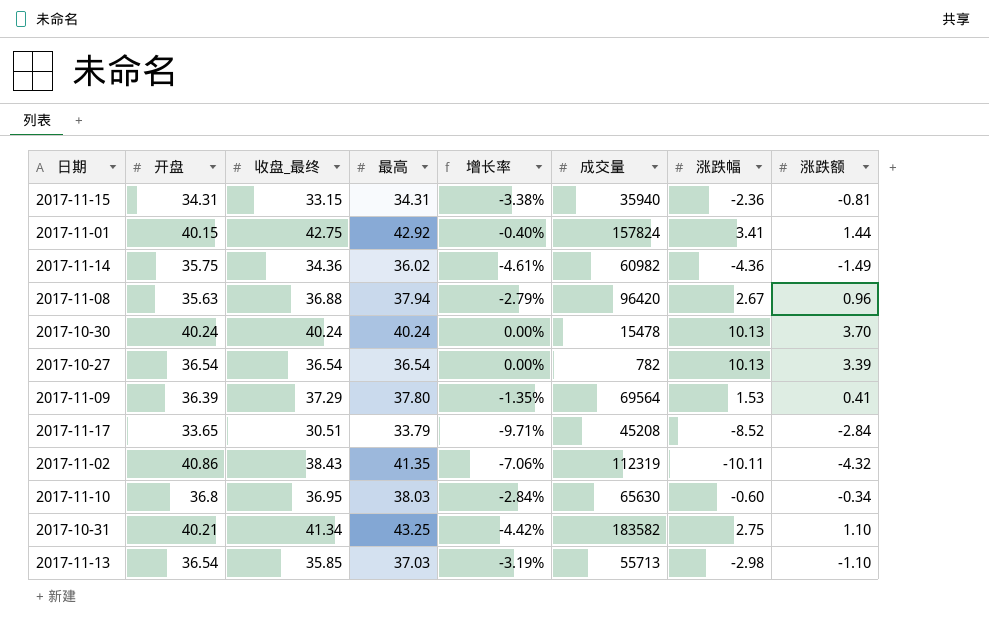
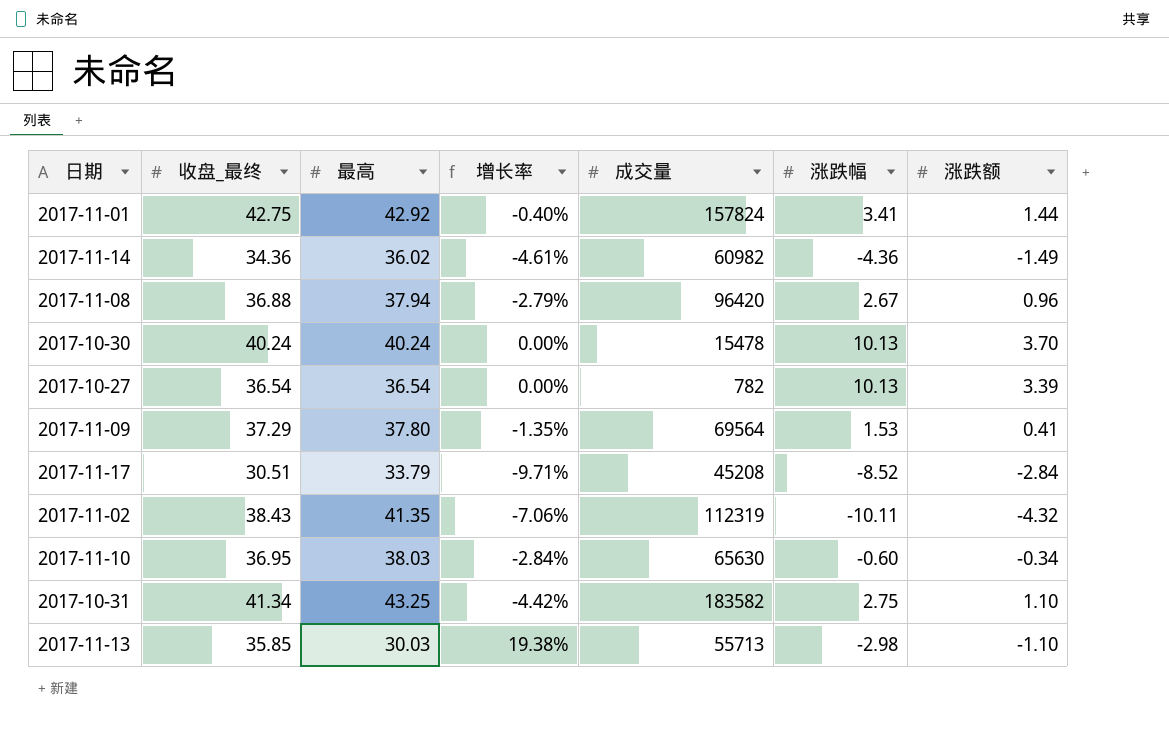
column 开盘 | position: 2 -> none
row 2017-11-15: 34.31 | 33.15 | 34.31 | -3.38% | 35940 | -2.36 | -0.81 -> none
2017-11-13 | 最高: 37.03 -> 30.03
2017-11-13 | 增长率: -3.19% -> 19.38%

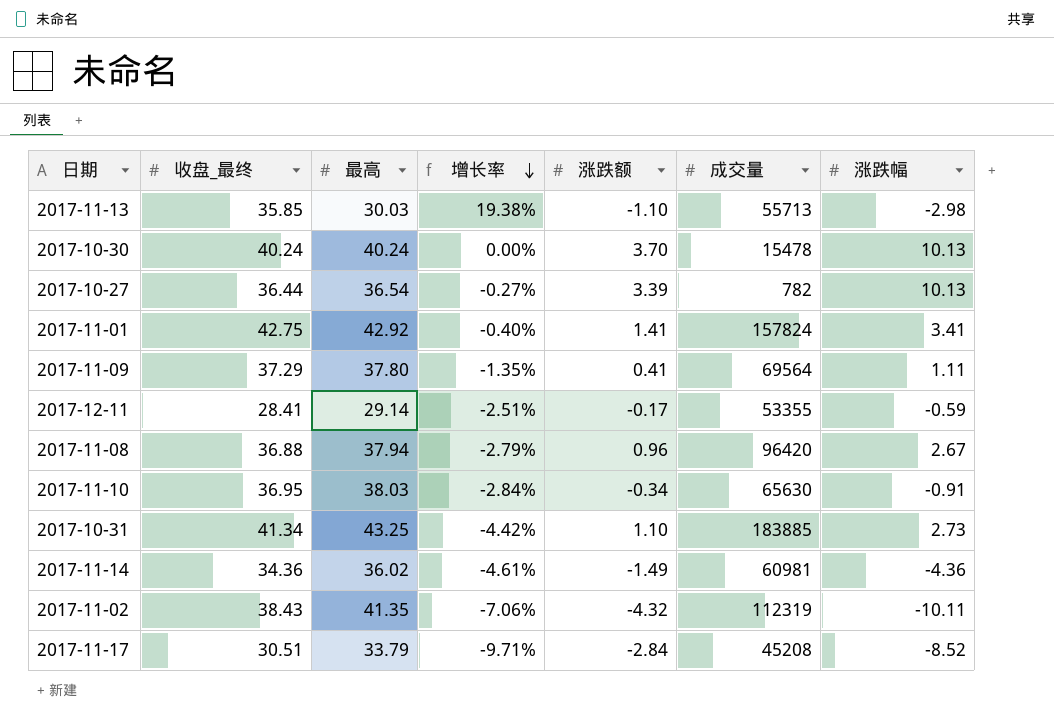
row order: none -> 增长率 descending
column 涨跌额 | position: 7 -> 5
2017-10-27 | 收盘_最终: 36.54 -> 36.44
2017-10-27 | 增长率: 0.00% -> -0.27%
2017-11-01 | 涨跌额: 1.44 -> 1.41
2017-11-09 | 涨跌幅: 1.53 -> 1.11
row 2017-12-11: none -> 28.41 | 29.14 | -2.51% | -0.17 | 53355 | -0.59
2017-11-10 | 涨跌幅: -0.60 -> -0.91
2017-10-31 | 成交量: 183582 -> 183885
2017-10-31 | 涨跌幅: 2.75 -> 2.73
2017-11-14 | 成交量: 60982 -> 60981

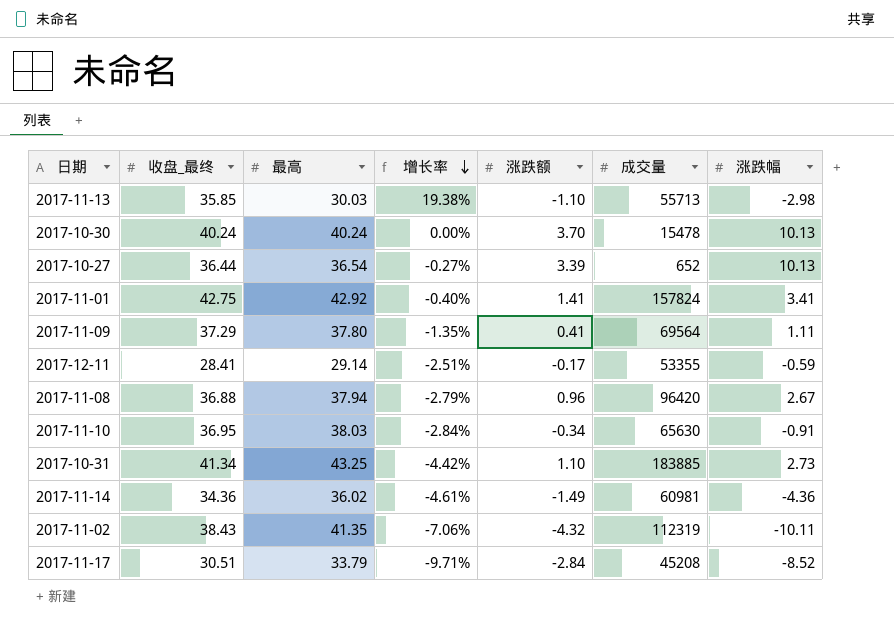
2017-10-27 | 成交量: 782 -> 652

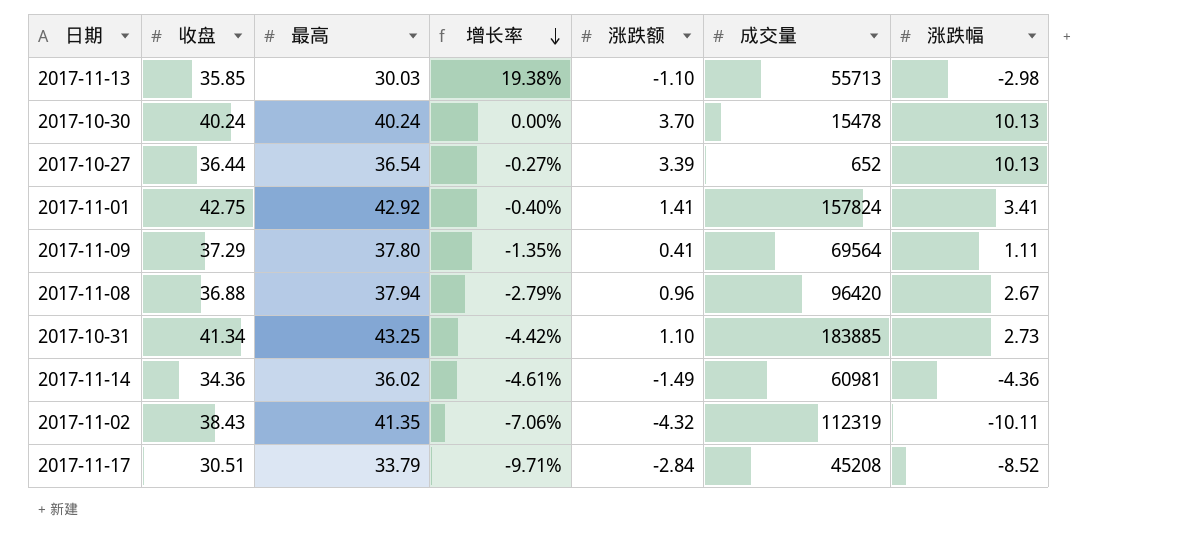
column name: 收盘_最终 -> 收盘
row 2017-12-11: 28.41 | 29.14 | -2.51% | -0.17 | 53355 | -0.59 -> none
row 2017-11-10: 36.95 | 38.03 | -2.84% | -0.34 | 65630 | -0.91 -> none

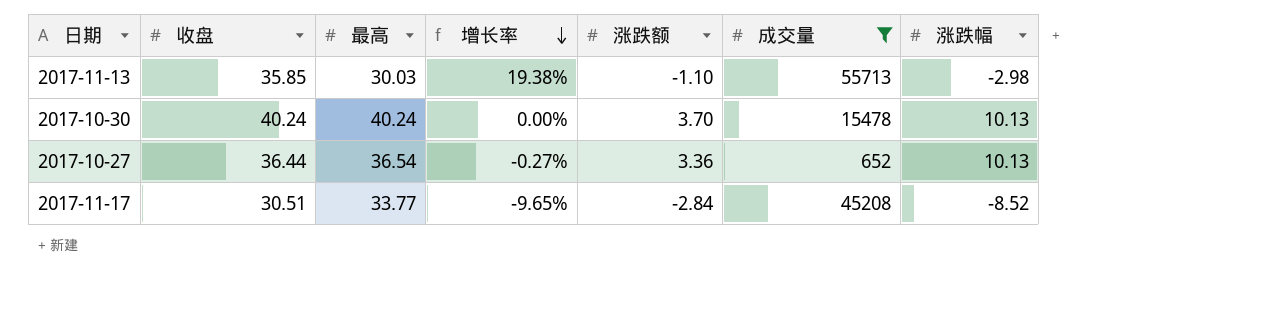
filter: none -> 成交量 <= 55713
2017-10-27 | 涨跌额: 3.39 -> 3.36
2017-11-17 | 最高: 33.79 -> 33.77
2017-11-17 | 增长率: -9.71% -> -9.65%

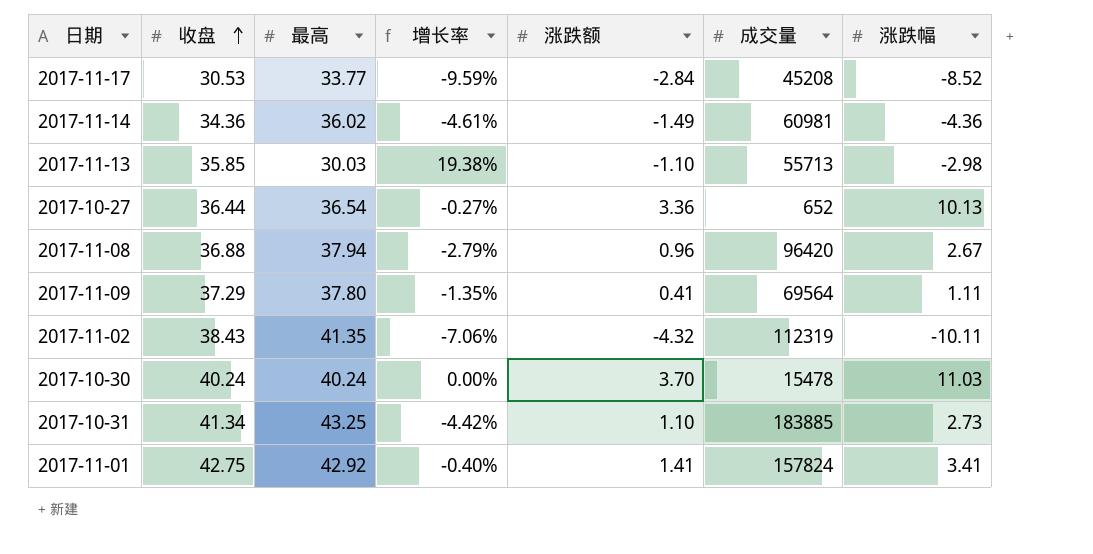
filter: 成交量 <= 55713 -> none
row order: 增长率 descending -> 收盘 ascending
2017-11-17 | 收盘: 30.51 -> 30.53
2017-11-17 | 增长率: -9.65% -> -9.59%
2017-10-30 | 涨跌幅: 10.13 -> 11.03

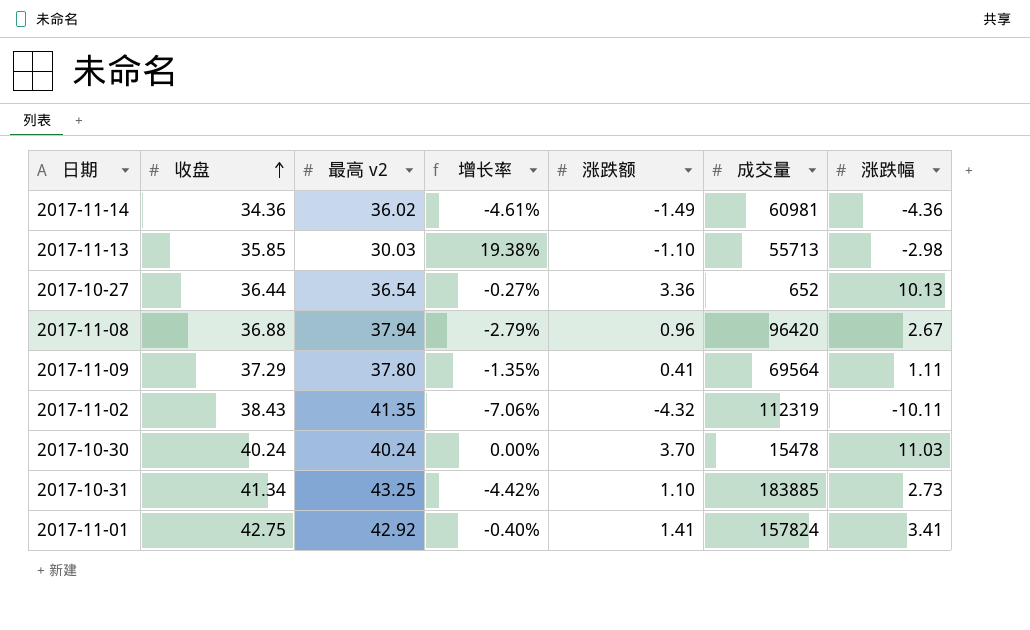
column name: 最高 -> 最高 v2
row 2017-11-17: 30.53 | 33.77 | -9.59% | -2.84 | 45208 | -8.52 -> none

